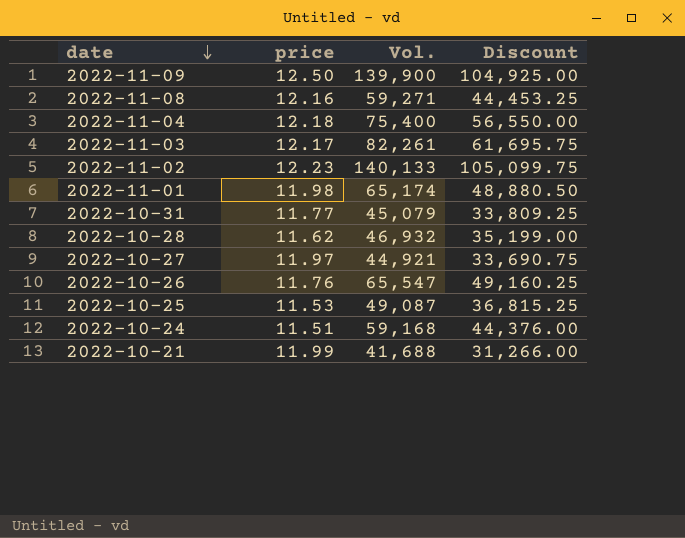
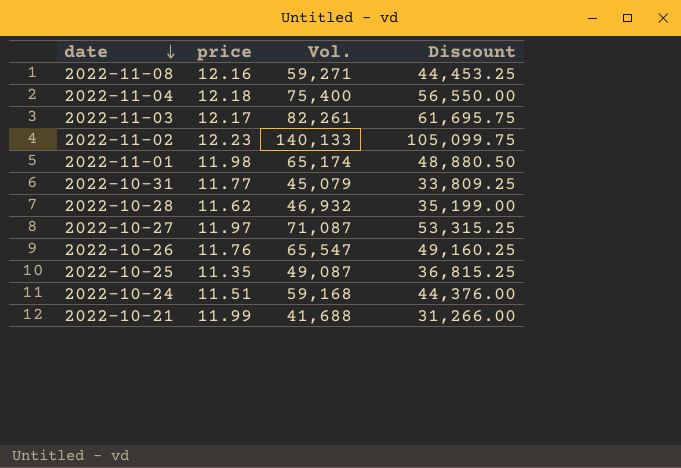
row 2022-11-09: 12.50 | 139,900 | 104,925.00 -> none
2022-10-27 | Vol.: 44,921 -> 71,087
2022-10-27 | Discount: 33,690.75 -> 53,315.25
2022-10-25 | price: 11.53 -> 11.35

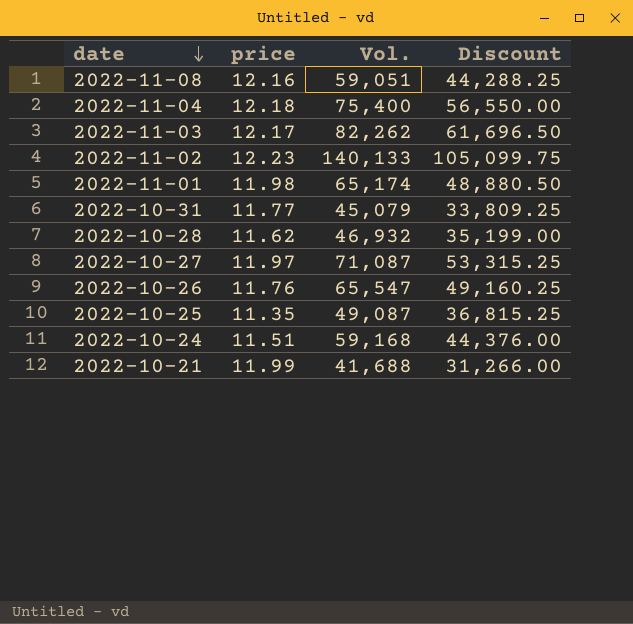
2022-11-08 | Vol.: 59,271 -> 59,051
2022-11-08 | Discount: 44,453.25 -> 44,288.25
2022-11-03 | Vol.: 82,261 -> 82,262
2022-11-03 | Discount: 61,695.75 -> 61,696.50

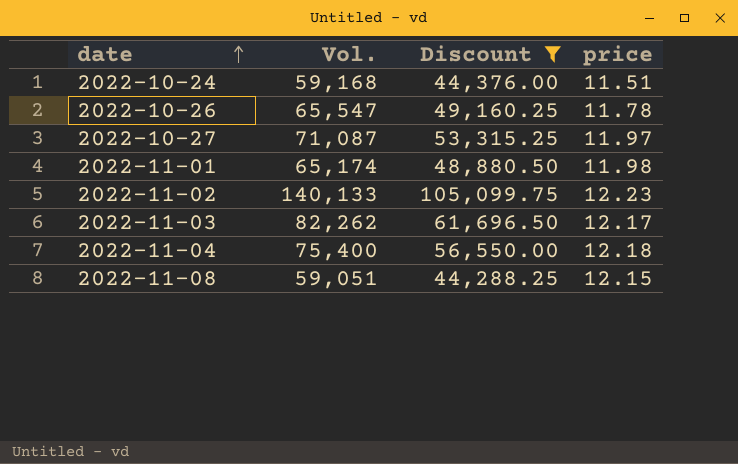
filter: none -> Discount >= 44,288.25
row order: date descending -> date ascending
column price | position: 2 -> 4
2022-10-26 | price: 11.76 -> 11.78
2022-11-08 | price: 12.16 -> 12.15

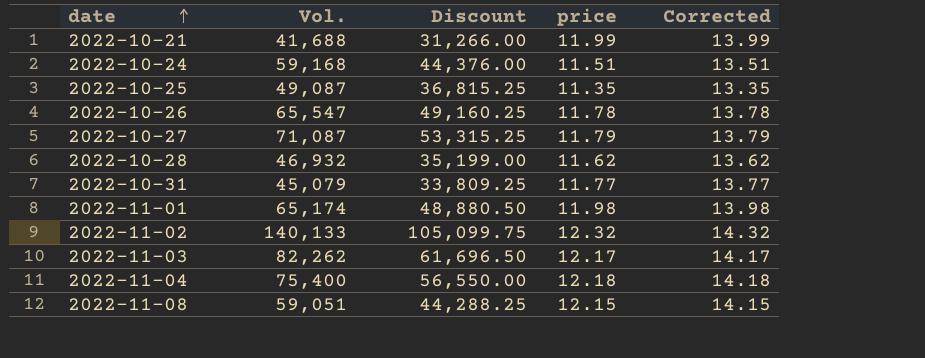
filter: Discount >= 44,288.25 -> none
column Corrected | formula: none -> [price] + 2
2022-10-27 | price: 11.97 -> 11.79
2022-11-02 | price: 12.23 -> 12.32

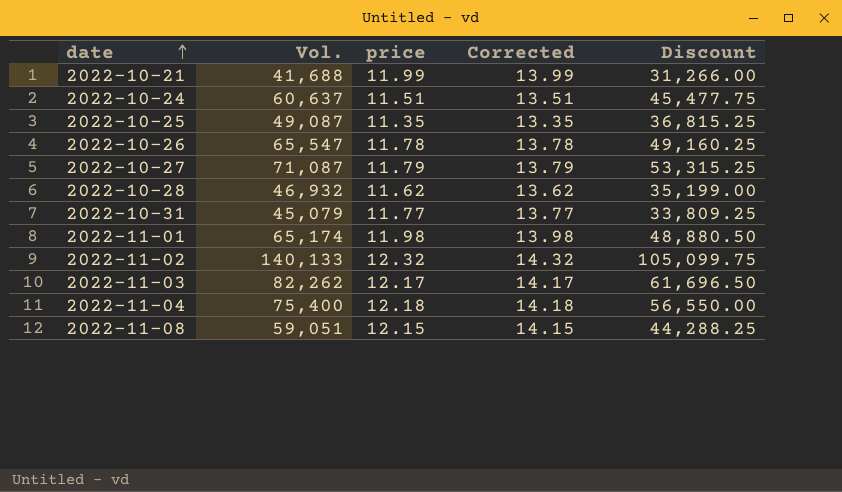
column Discount | position: 3 -> 5
2022-10-24 | Vol.: 59,168 -> 60,637
2022-10-24 | Discount: 44,376.00 -> 45,477.75

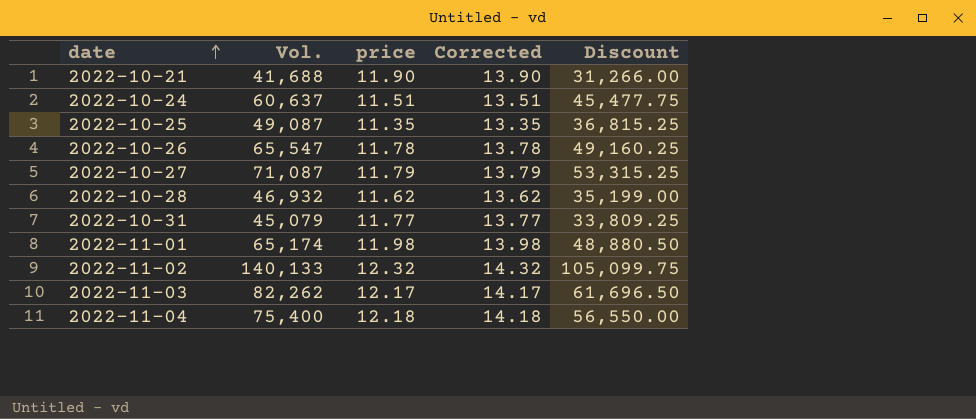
row 2022-11-08: 59,051 | 12.15 | 14.15 | 44,288.25 -> none
2022-10-21 | price: 11.99 -> 11.90
2022-10-21 | Corrected: 13.99 -> 13.90

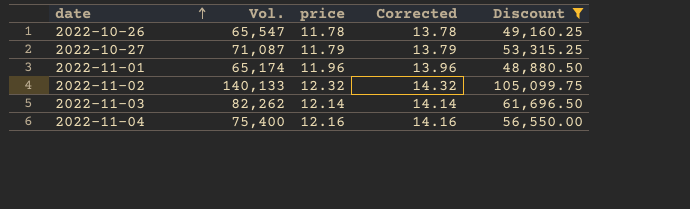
filter: none -> Discount >= 48,880.50
2022-11-01 | price: 11.98 -> 11.96
2022-11-01 | Corrected: 13.98 -> 13.96
2022-11-03 | price: 12.17 -> 12.14
2022-11-03 | Corrected: 14.17 -> 14.14
2022-11-04 | price: 12.18 -> 12.16
2022-11-04 | Corrected: 14.18 -> 14.16

